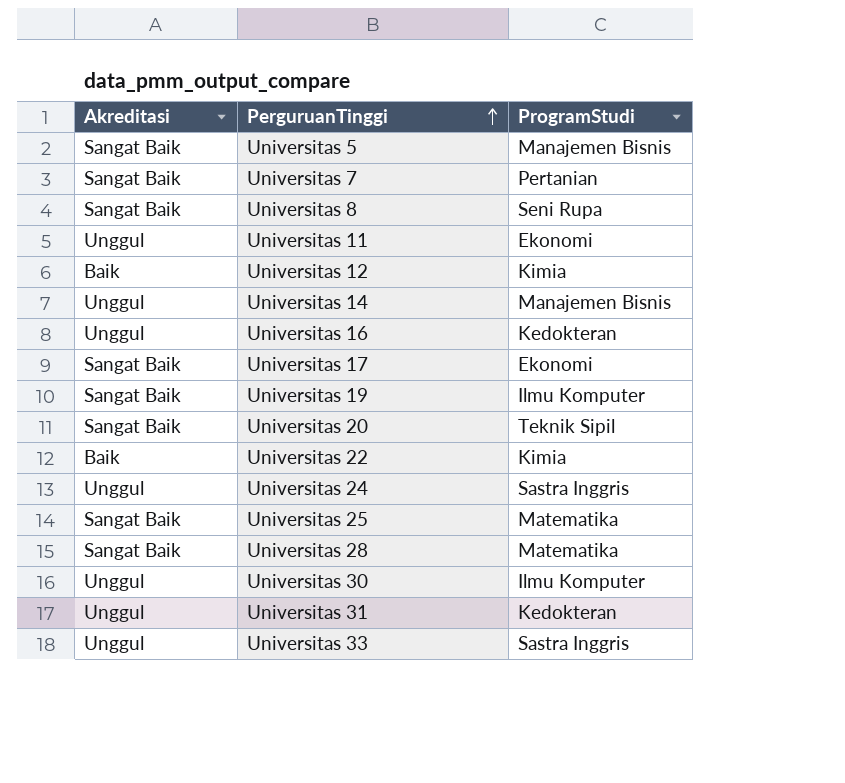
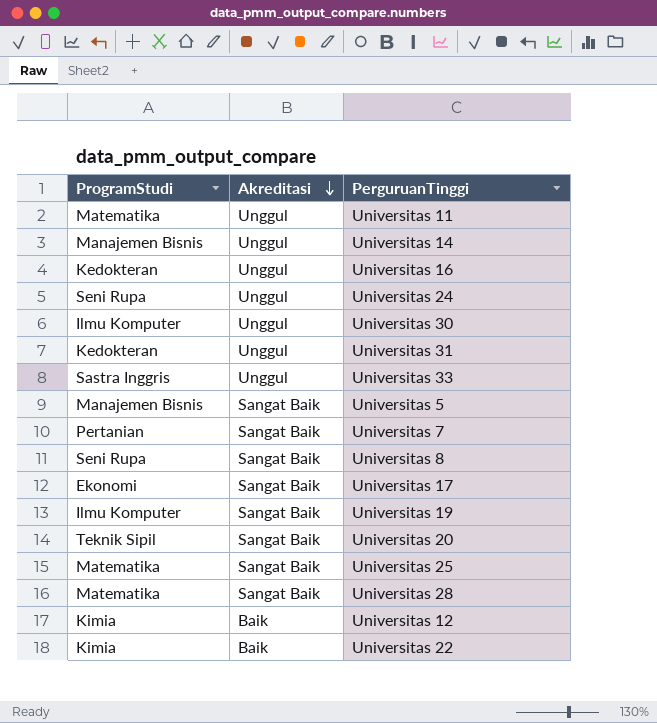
row order: PerguruanTinggi ascending -> Akreditasi descending
column ProgramStudi | position: 3 -> 1
Universitas 11 | ProgramStudi: Ekonomi -> Matematika
Universitas 24 | ProgramStudi: Sastra Inggris -> Seni Rupa

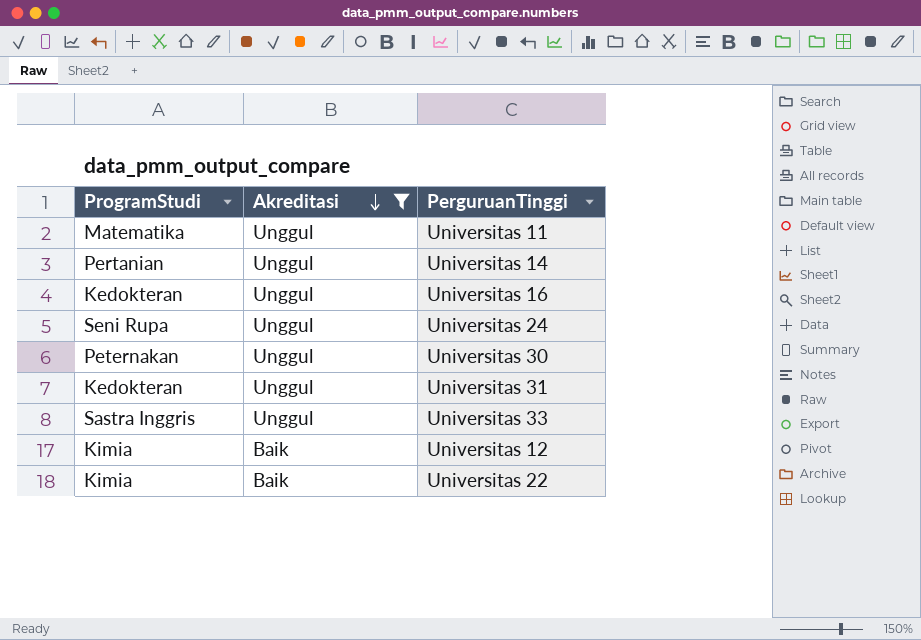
filter: none -> Akreditasi != Sangat Baik
Universitas 14 | ProgramStudi: Manajemen Bisnis -> Pertanian
Universitas 30 | ProgramStudi: Ilmu Komputer -> Peternakan

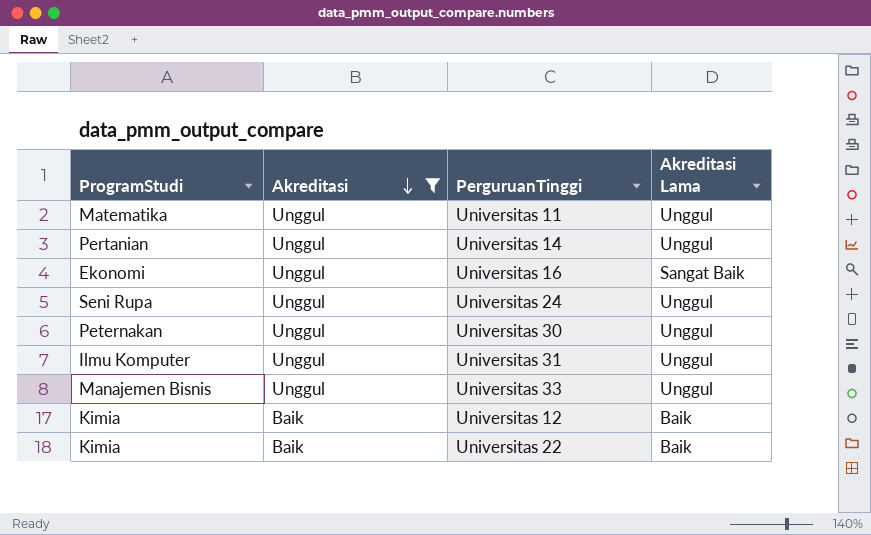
column Akreditasi Lama | position: none -> 4
Universitas 16 | ProgramStudi: Kedokteran -> Ekonomi
Universitas 31 | ProgramStudi: Kedokteran -> Ilmu Komputer
Universitas 33 | ProgramStudi: Sastra Inggris -> Manajemen Bisnis

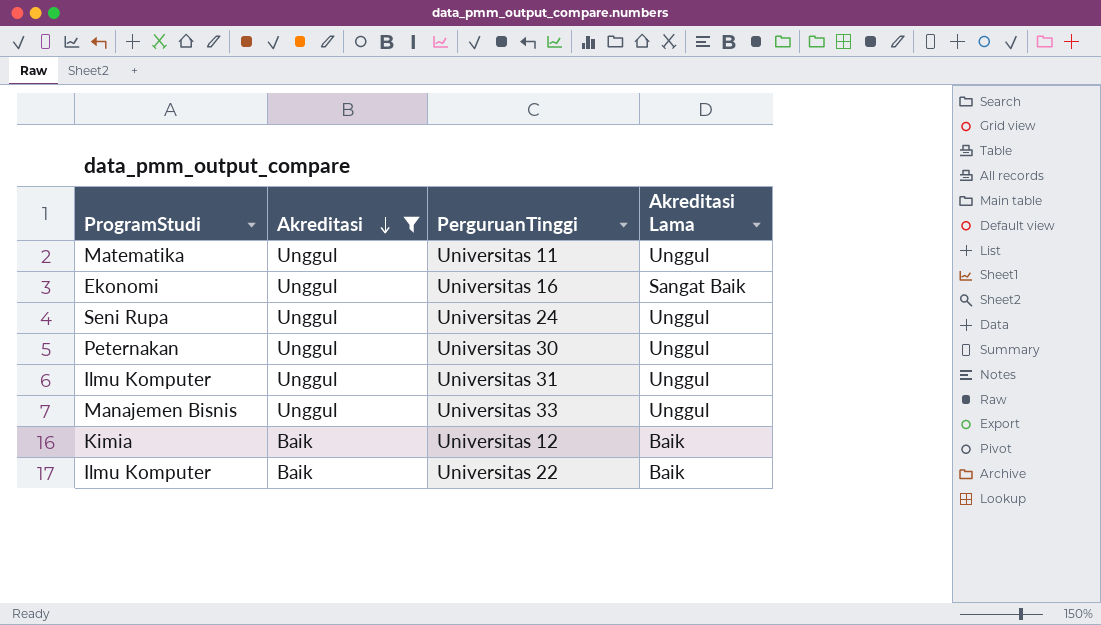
row Universitas 14: Pertanian | Unggul | Unggul -> none
Universitas 22 | ProgramStudi: Kimia -> Ilmu Komputer

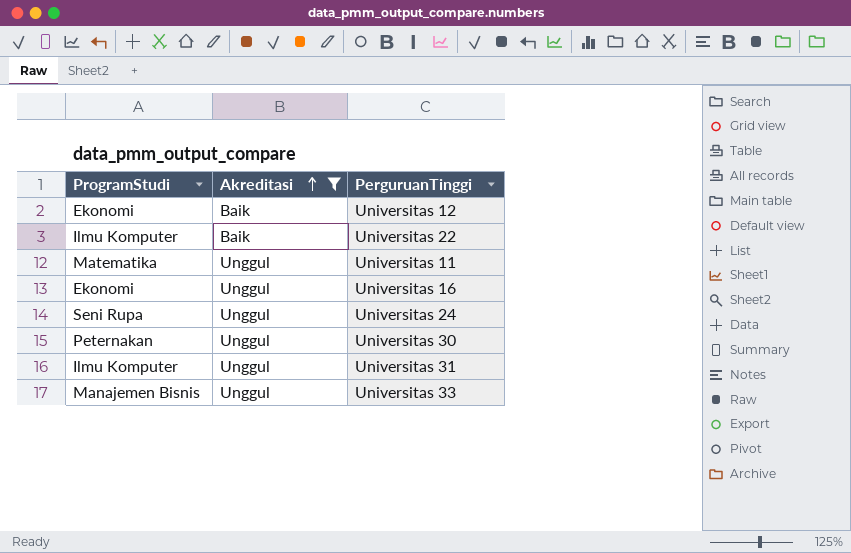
row order: Akreditasi descending -> Akreditasi ascending
column Akreditasi Lama | position: 4 -> none
Universitas 12 | ProgramStudi: Kimia -> Ekonomi

